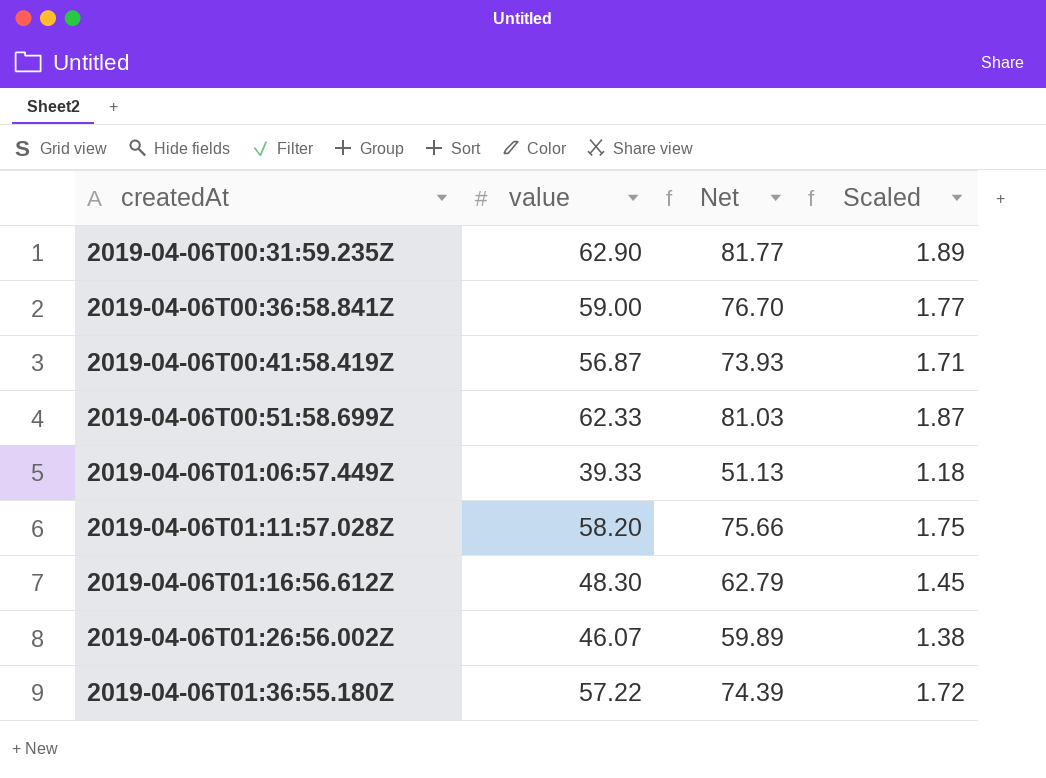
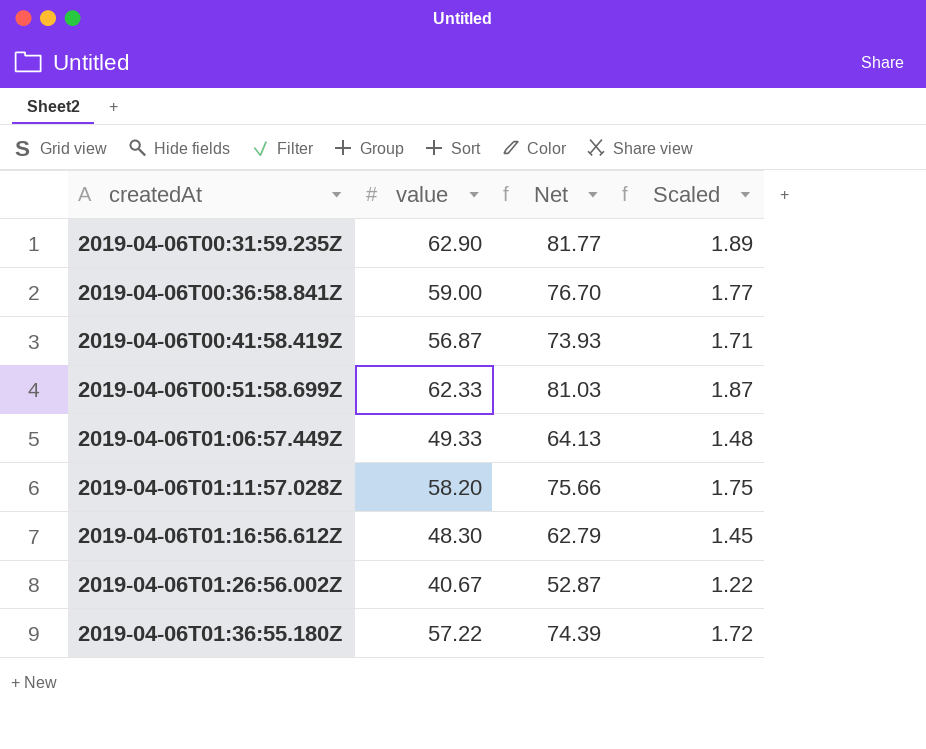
2019-04-06T01:06:57.449Z | value: 39.33 -> 49.33
2019-04-06T01:06:57.449Z | Net: 51.13 -> 64.13
2019-04-06T01:06:57.449Z | Scaled: 1.18 -> 1.48
2019-04-06T01:26:56.002Z | value: 46.07 -> 40.67
2019-04-06T01:26:56.002Z | Net: 59.89 -> 52.87
2019-04-06T01:26:56.002Z | Scaled: 1.38 -> 1.22

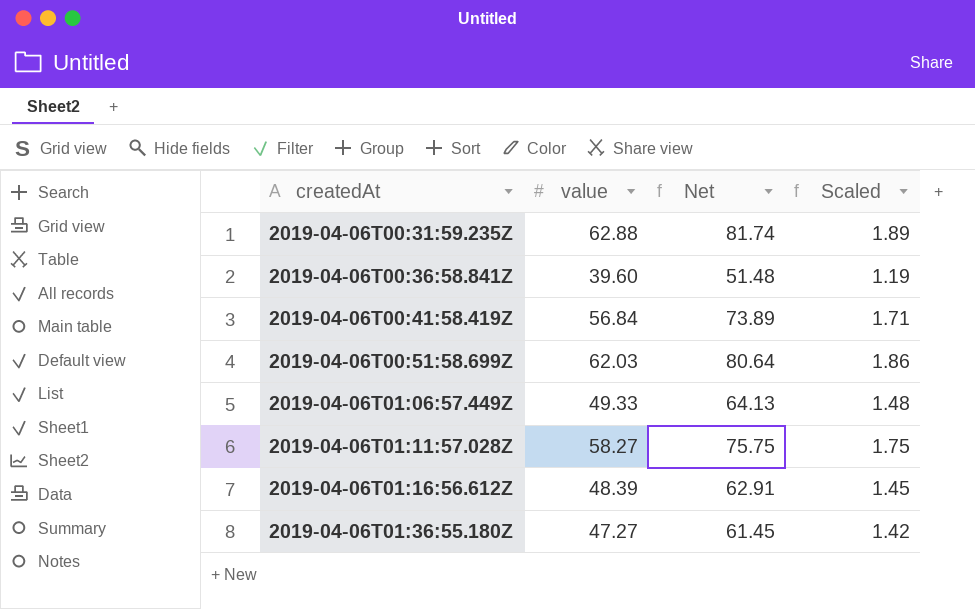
row 2019-04-06T01:26:56.002Z: 40.67 | 52.87 | 1.22 -> none
2019-04-06T00:31:59.235Z | value: 62.90 -> 62.88
2019-04-06T00:31:59.235Z | Net: 81.77 -> 81.74
2019-04-06T00:36:58.841Z | value: 59.00 -> 39.60
2019-04-06T00:36:58.841Z | Net: 76.70 -> 51.48
2019-04-06T00:36:58.841Z | Scaled: 1.77 -> 1.19
2019-04-06T00:41:58.419Z | value: 56.87 -> 56.84
2019-04-06T00:41:58.419Z | Net: 73.93 -> 73.89
2019-04-06T00:51:58.699Z | value: 62.33 -> 62.03
2019-04-06T00:51:58.699Z | Net: 81.03 -> 80.64
2019-04-06T00:51:58.699Z | Scaled: 1.87 -> 1.86
2019-04-06T01:11:57.028Z | value: 58.20 -> 58.27
2019-04-06T01:11:57.028Z | Net: 75.66 -> 75.75
2019-04-06T01:16:56.612Z | value: 48.30 -> 48.39
2019-04-06T01:16:56.612Z | Net: 62.79 -> 62.91
2019-04-06T01:36:55.180Z | value: 57.22 -> 47.27
2019-04-06T01:36:55.180Z | Net: 74.39 -> 61.45
2019-04-06T01:36:55.180Z | Scaled: 1.72 -> 1.42

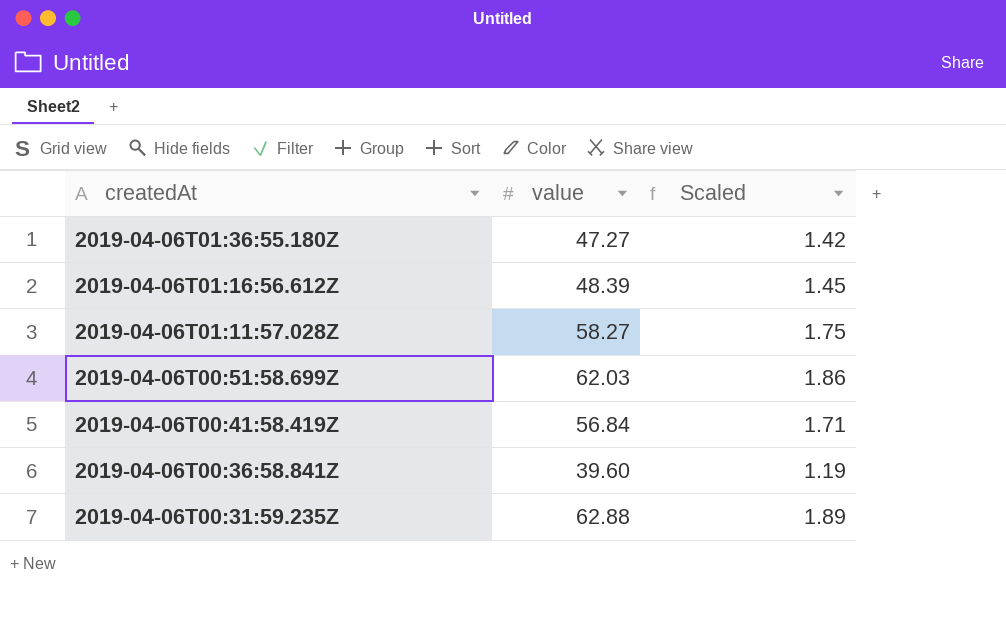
row order: createdAt ascending -> createdAt descending
column Net | formula: [value] * 1.3 -> none
row 2019-04-06T01:06:57.449Z: 49.33 | 64.13 | 1.48 -> none

